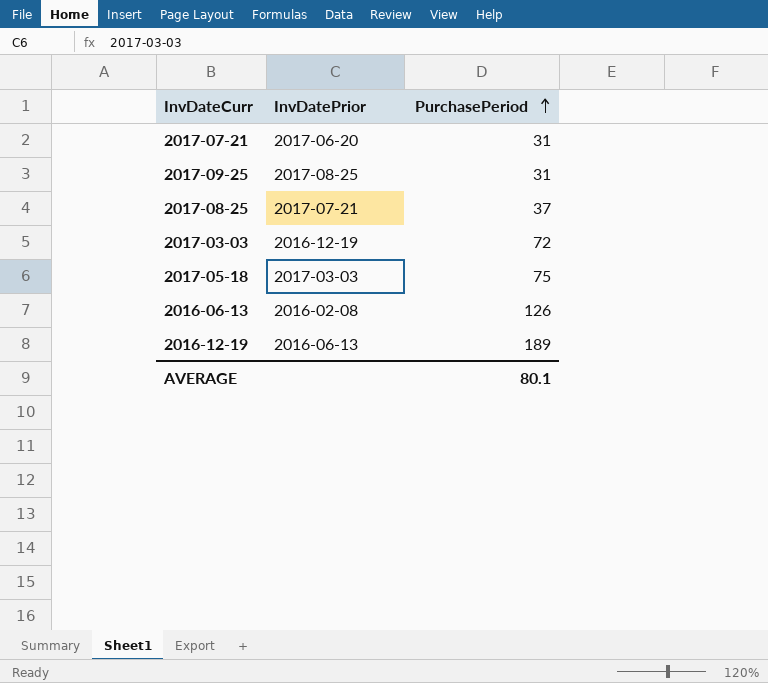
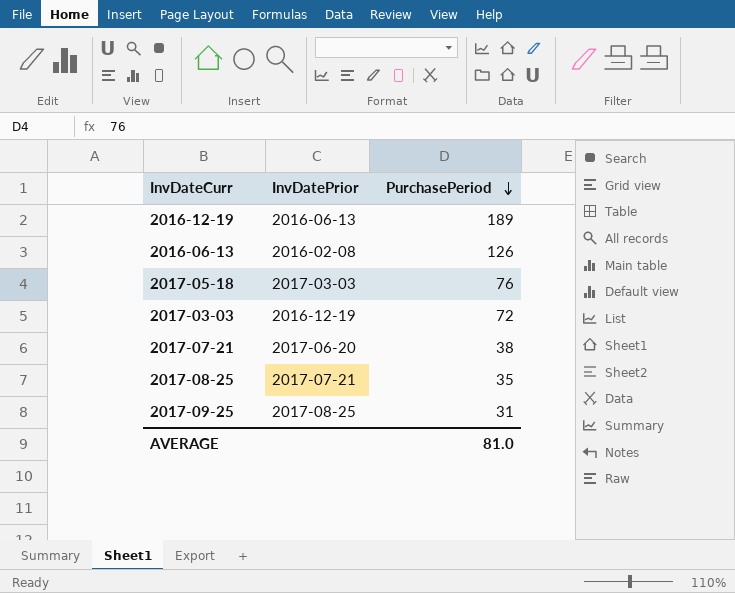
row order: PurchasePeriod ascending -> PurchasePeriod descending
2017-05-18 | PurchasePeriod: 75 -> 76
2017-07-21 | PurchasePeriod: 31 -> 38
2017-08-25 | PurchasePeriod: 37 -> 35
AVERAGE | PurchasePeriod: 80.1 -> 81.0

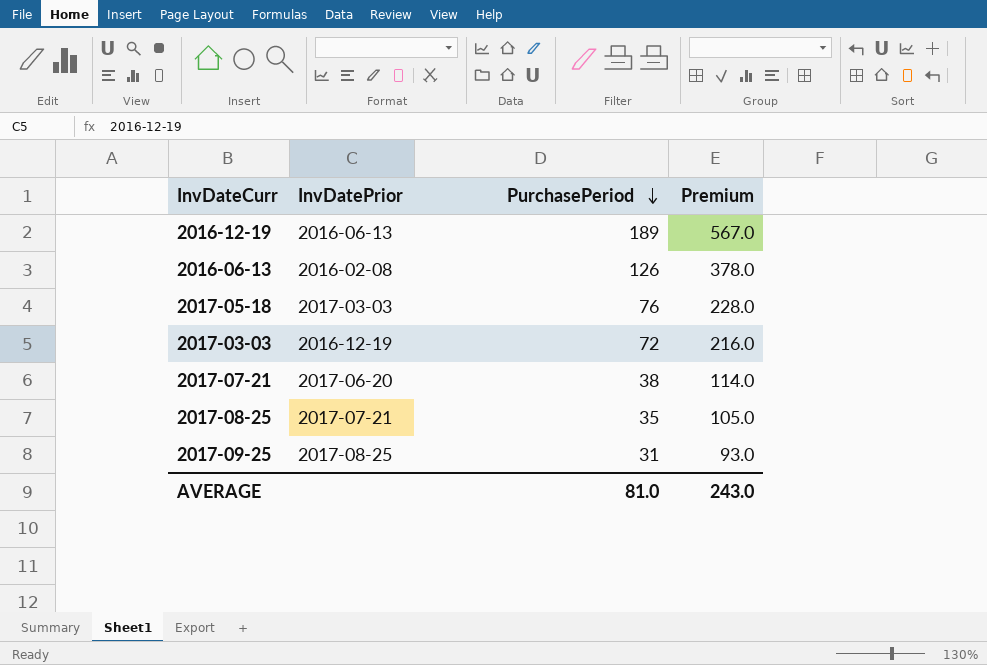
column Premium | formula: none -> [PurchasePeriod] * 3

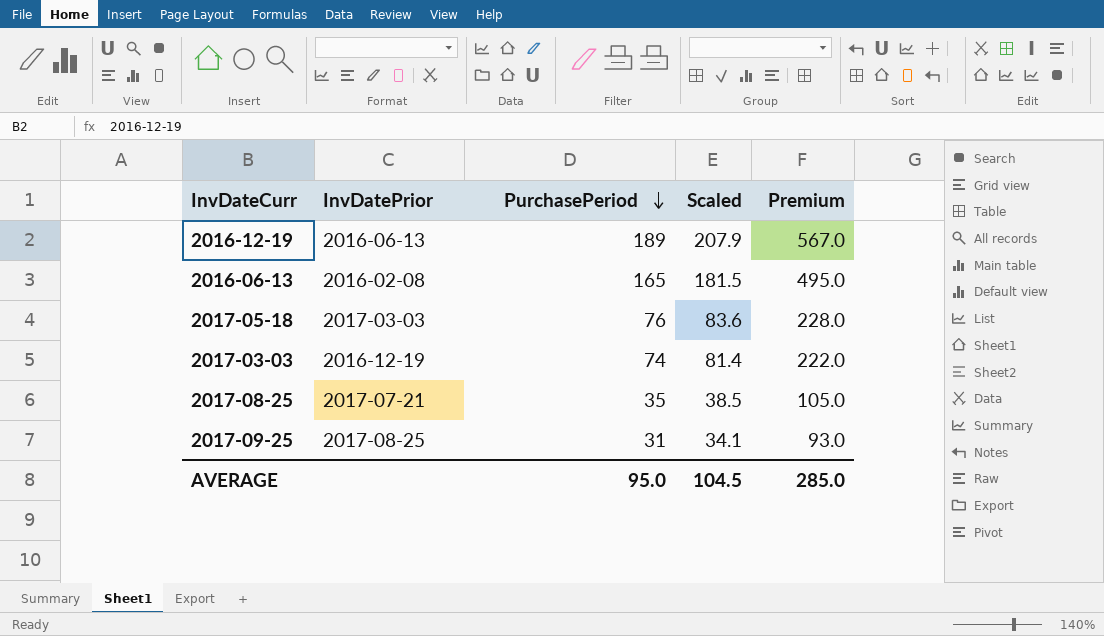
column Scaled | formula: none -> [PurchasePeriod] * 1.1
row 2017-07-21: 2017-06-20 | 38 | 114.0 -> none
2016-06-13 | PurchasePeriod: 126 -> 165
2016-06-13 | Premium: 378.0 -> 495.0
2017-03-03 | PurchasePeriod: 72 -> 74
2017-03-03 | Premium: 216.0 -> 222.0
AVERAGE | PurchasePeriod: 81.0 -> 95.0
AVERAGE | Premium: 243.0 -> 285.0

